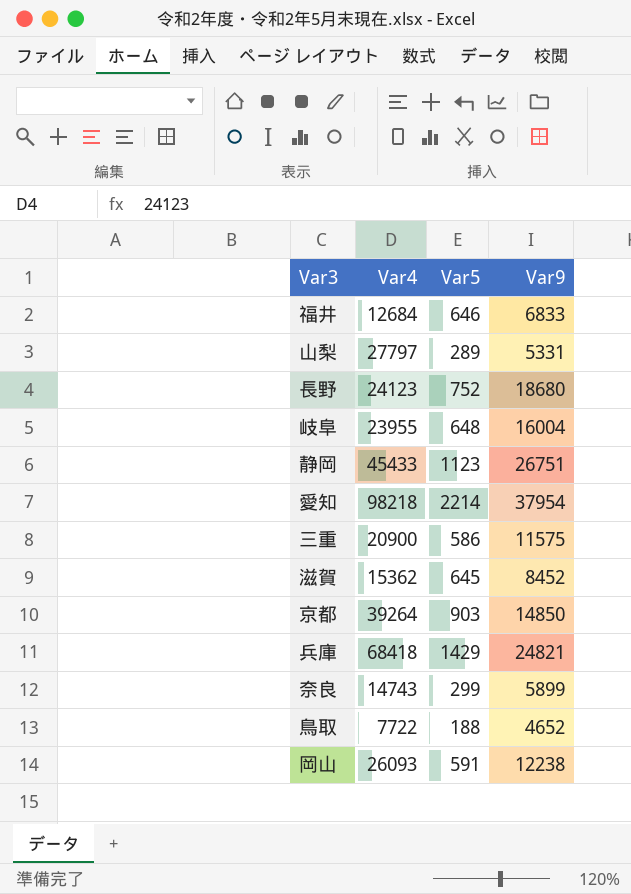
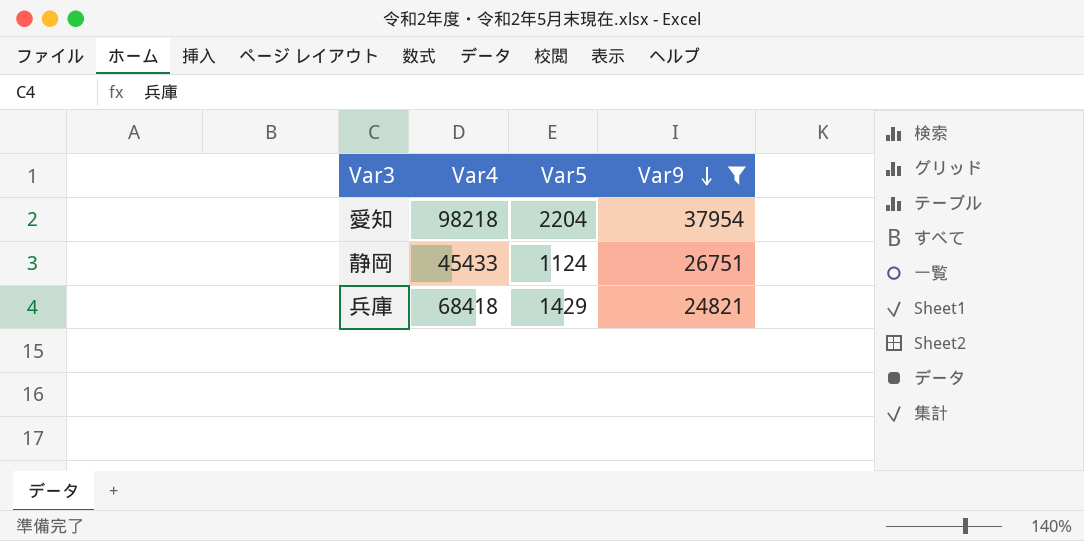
filter: none -> Var9 >= 24821
row order: none -> Var9 descending
愛知 | Var5: 2214 -> 2204
静岡 | Var5: 1123 -> 1124

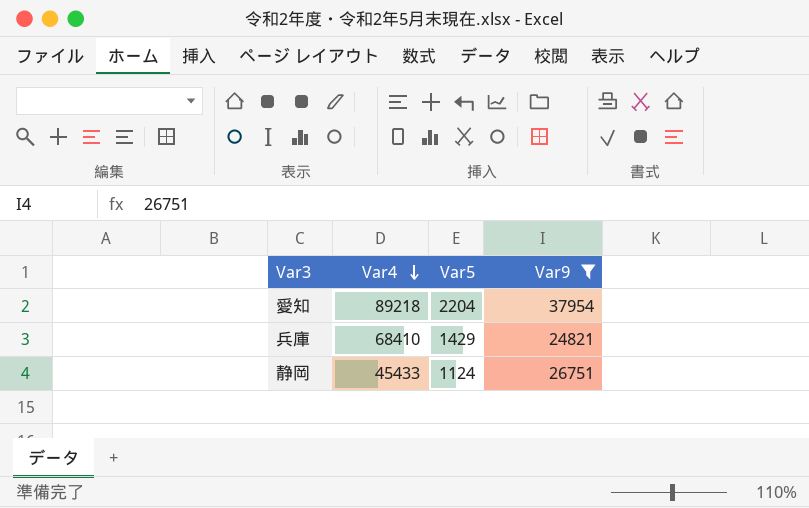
row order: Var9 descending -> Var4 descending
愛知 | Var4: 98218 -> 89218
兵庫 | Var4: 68418 -> 68410

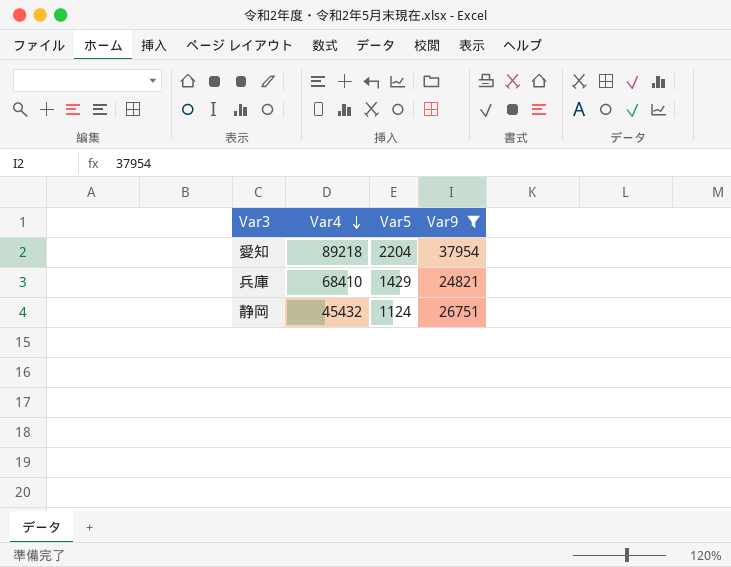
静岡 | Var4: 45433 -> 45432

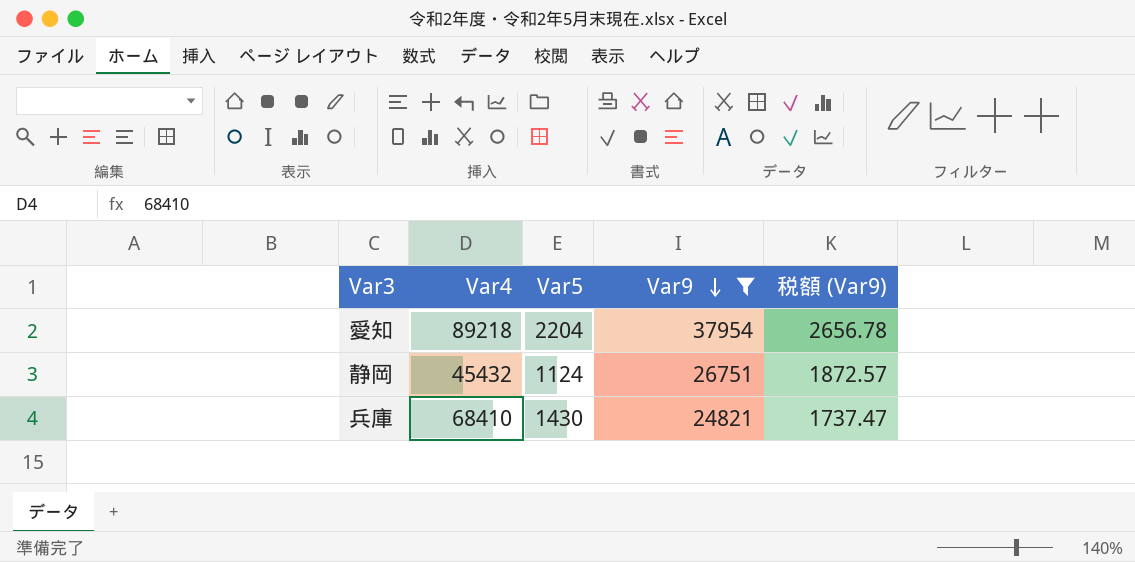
row order: Var4 descending -> Var9 descending
column 税額 (Var9) | formula: none -> [Var9] * 0.07
兵庫 | Var5: 1429 -> 1430

